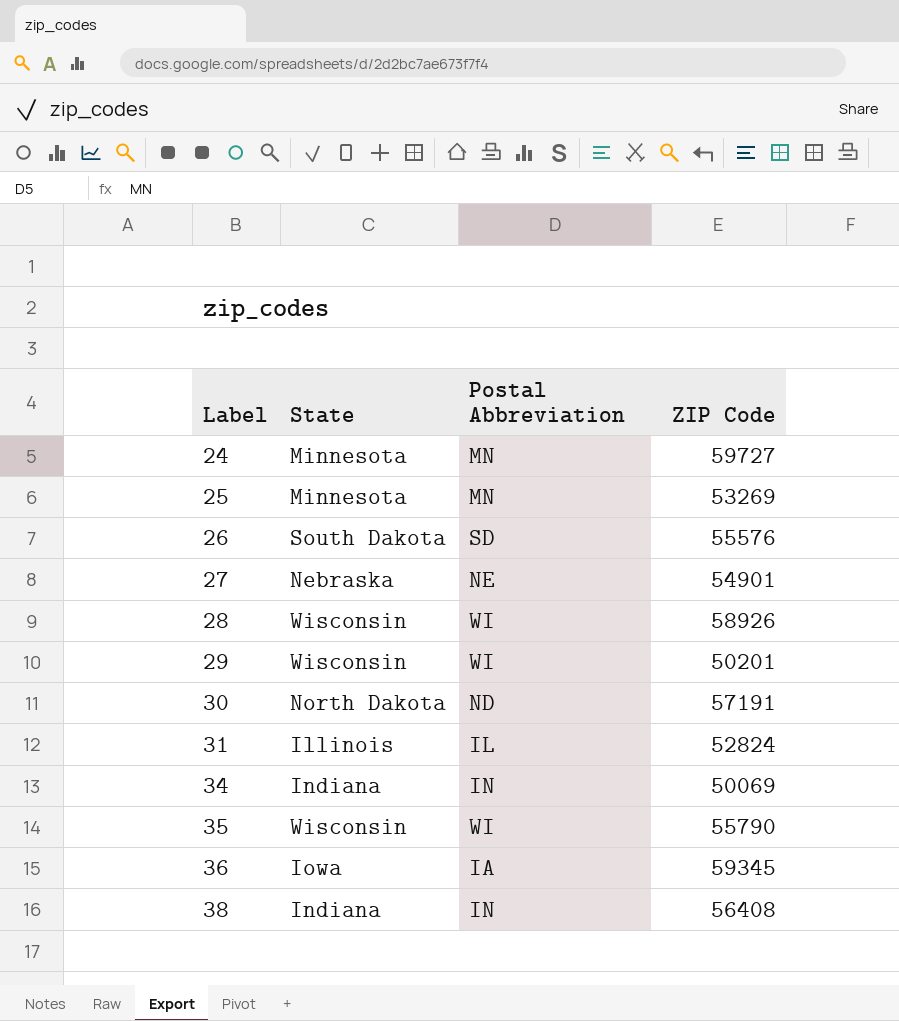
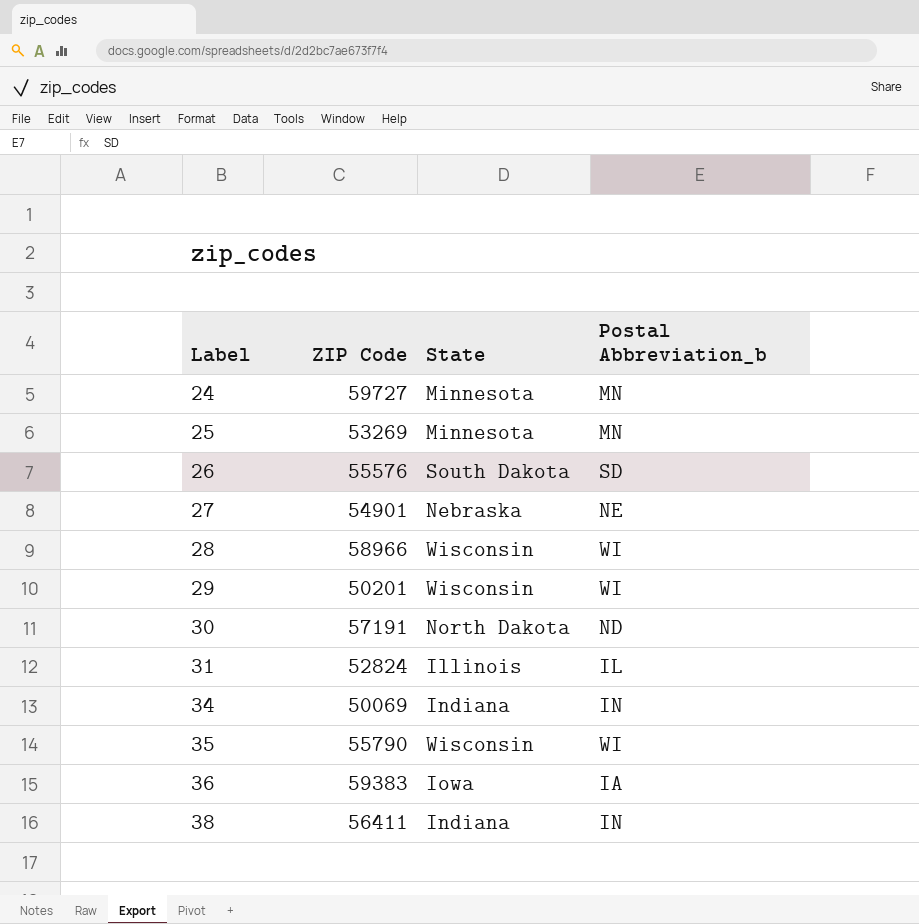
column ZIP Code | position: 4 -> 2
column name: Postal Abbreviation -> Postal Abbreviation_b
28 | ZIP Code: 58926 -> 58966
36 | ZIP Code: 59345 -> 59383
38 | ZIP Code: 56408 -> 56411

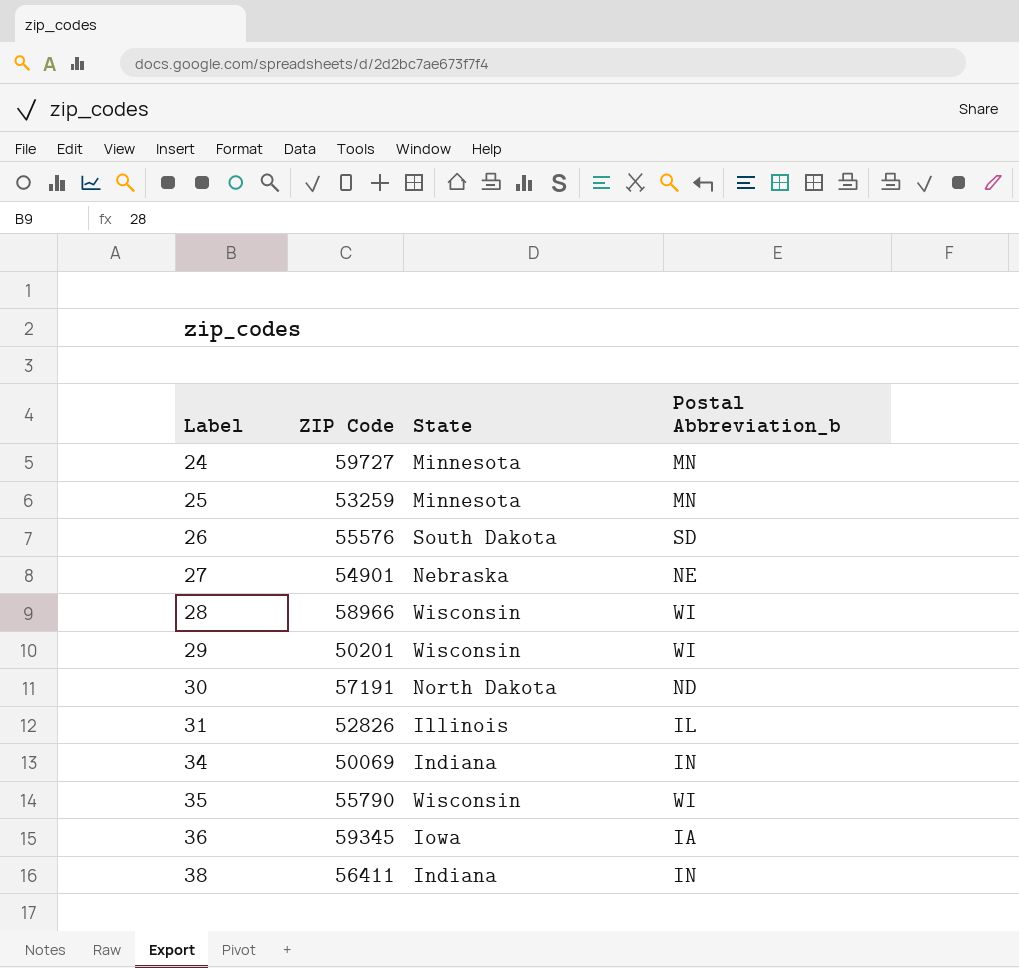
25 | ZIP Code: 53269 -> 53259
31 | ZIP Code: 52824 -> 52826
36 | ZIP Code: 59383 -> 59345

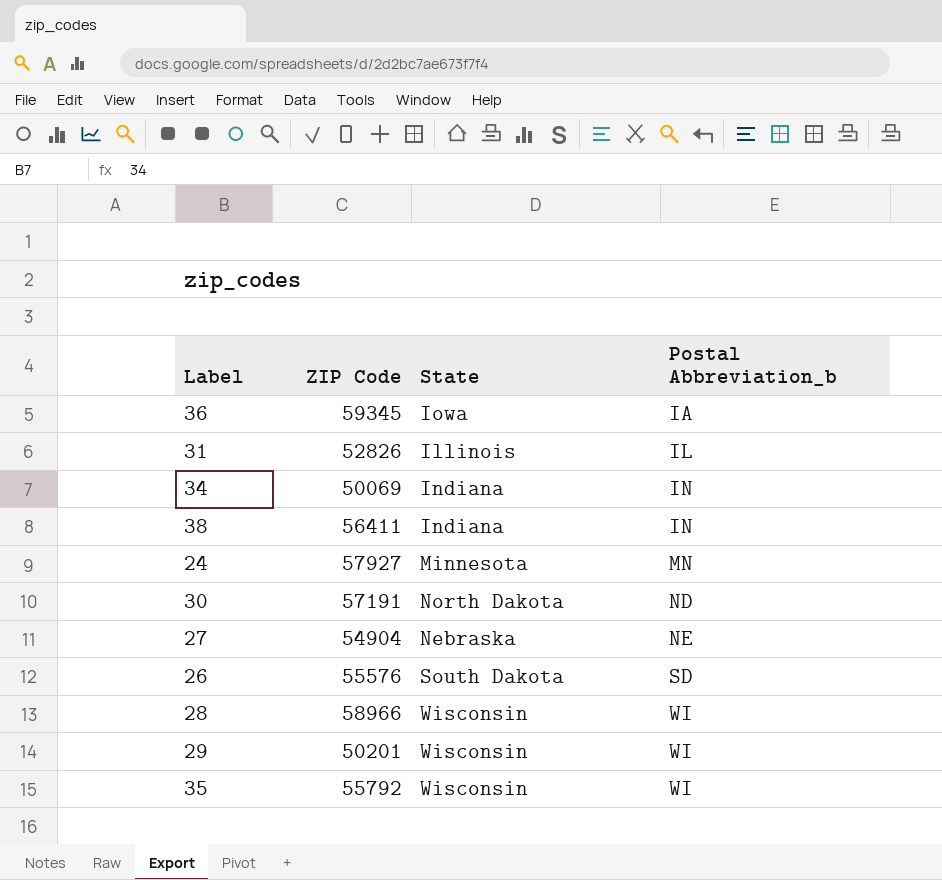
row order: Label ascending -> Postal Abbreviation_b ascending
row 25: 53259 | Minnesota | MN -> none
24 | ZIP Code: 59727 -> 57927
27 | ZIP Code: 54901 -> 54904
35 | ZIP Code: 55790 -> 55792

